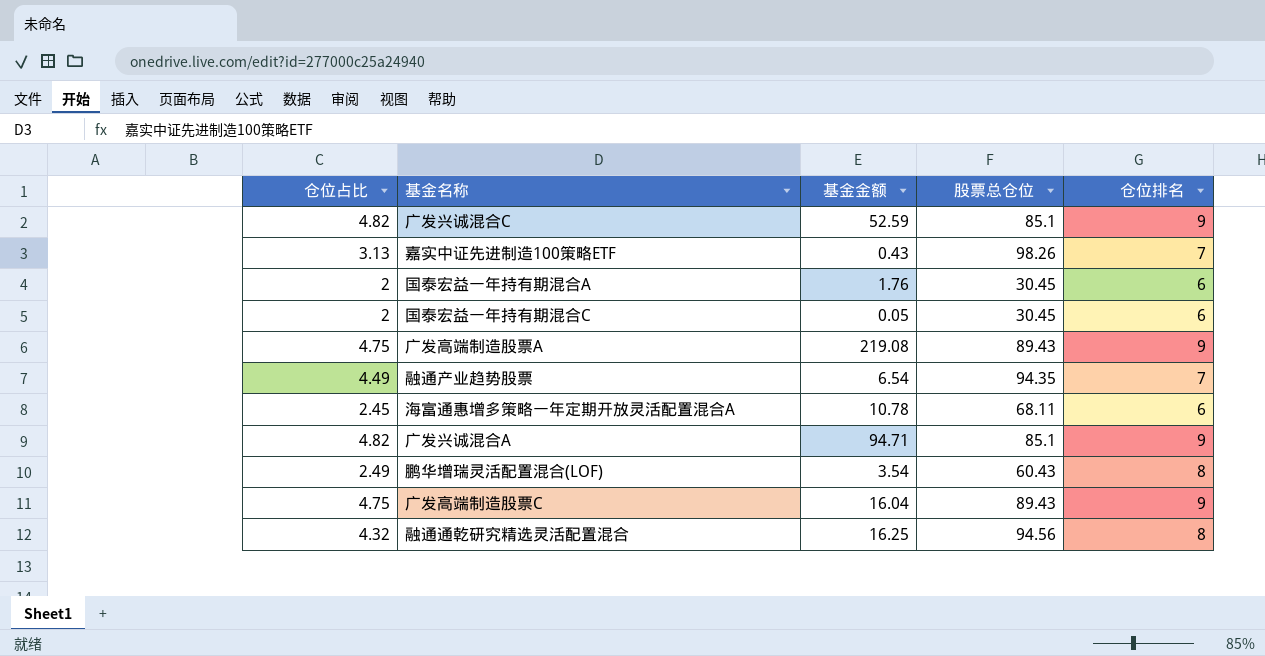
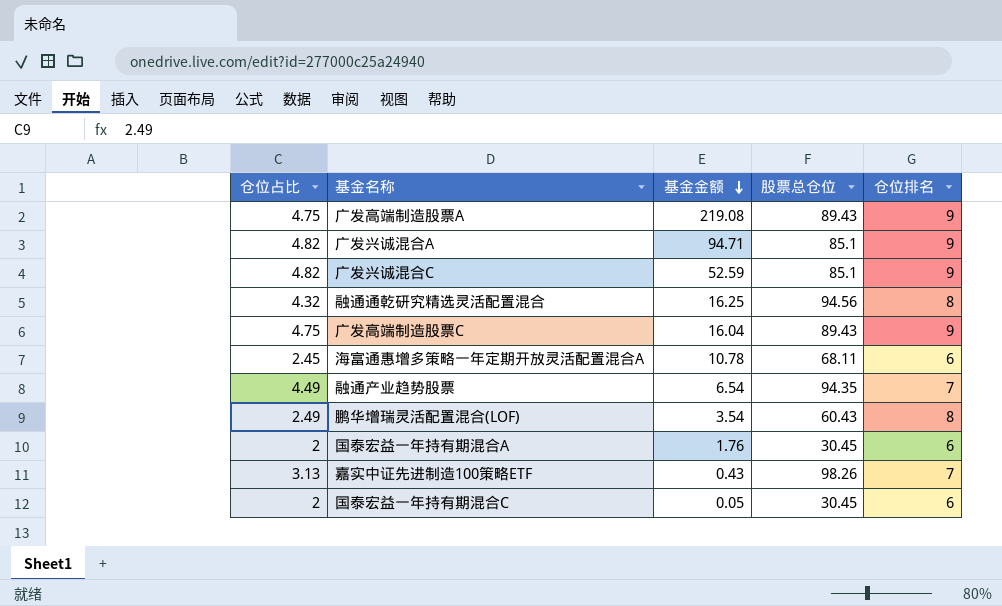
row order: none -> 基金金额 descending

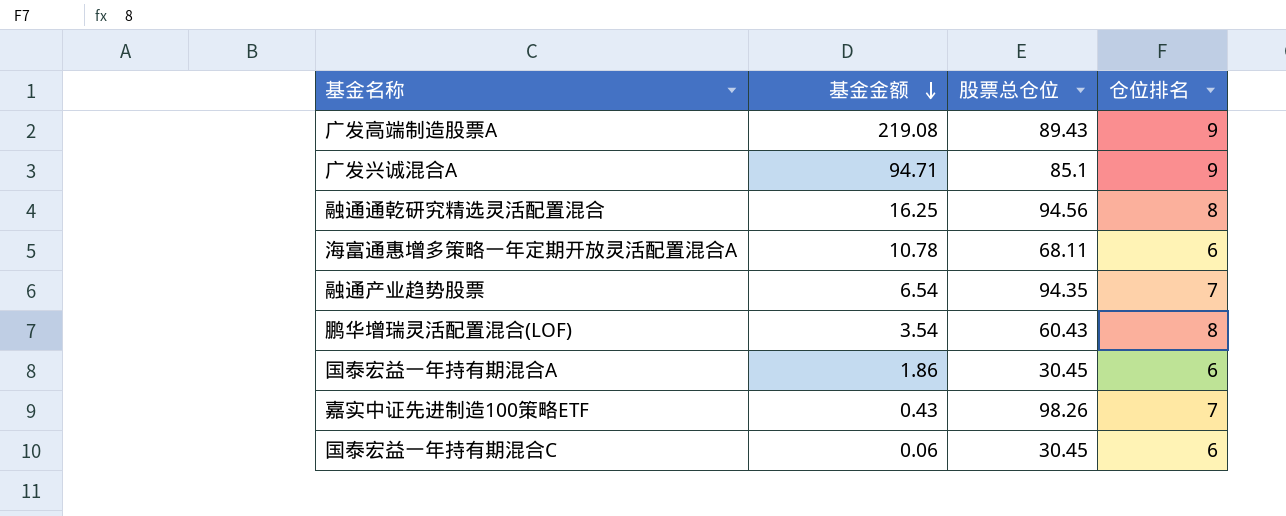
column 仓位占比 | position: 1 -> none
row 广发兴诚混合C: 4.82 | 52.59 | 85.1 | 9 -> none
row 广发高端制造股票C: 4.75 | 16.04 | 89.43 | 9 -> none
国泰宏益一年持有期混合A | 基金金额: 1.76 -> 1.86
国泰宏益一年持有期混合C | 基金金额: 0.05 -> 0.06

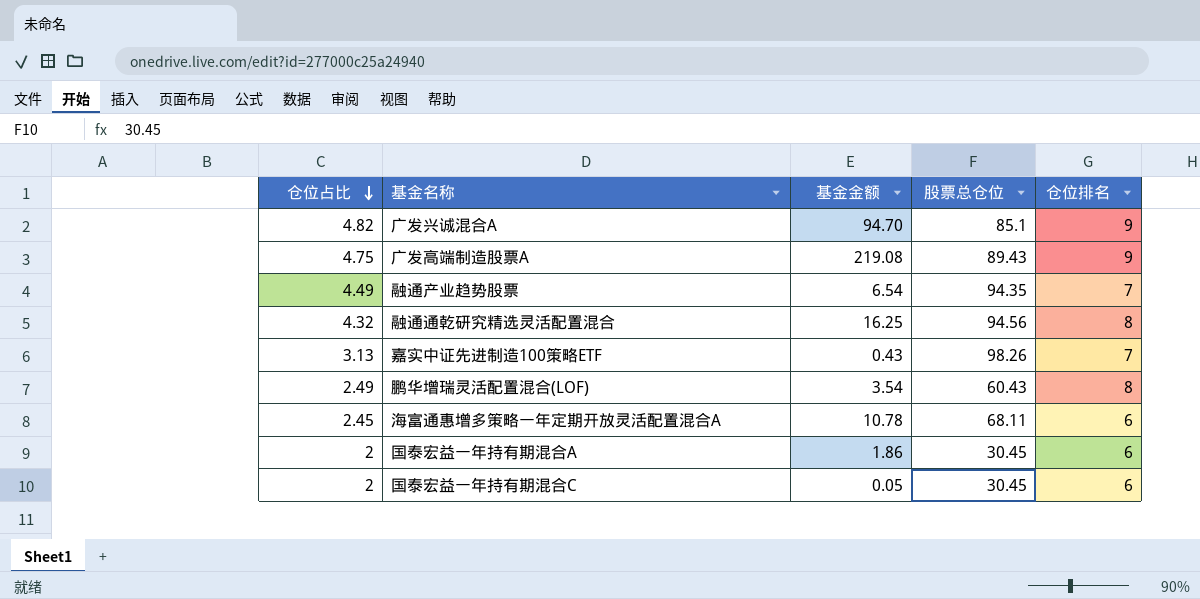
row order: 基金金额 descending -> 仓位占比 descending
column 仓位占比 | position: none -> 1
广发兴诚混合A | 基金金额: 94.71 -> 94.70
国泰宏益一年持有期混合C | 基金金额: 0.06 -> 0.05

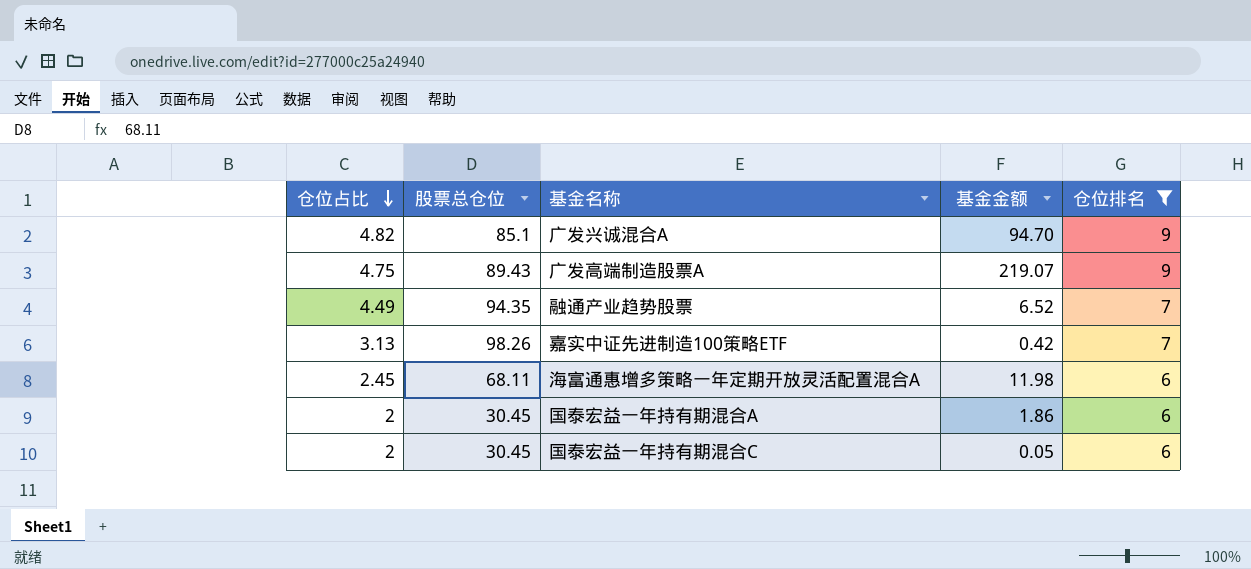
filter: none -> 仓位排名 != 8
column 股票总仓位 | position: 4 -> 2
广发高端制造股票A | 基金金额: 219.08 -> 219.07
融通产业趋势股票 | 基金金额: 6.54 -> 6.52
嘉实中证先进制造100策略ETF | 基金金额: 0.43 -> 0.42
海富通惠增多策略一年定期开放灵活配置混合A | 基金金额: 10.78 -> 11.98

